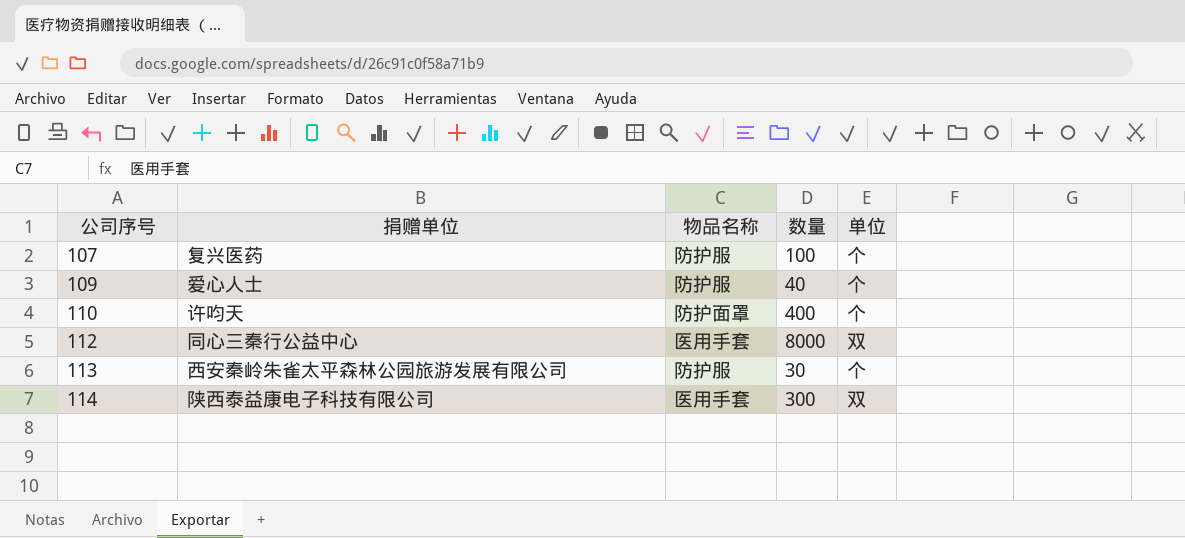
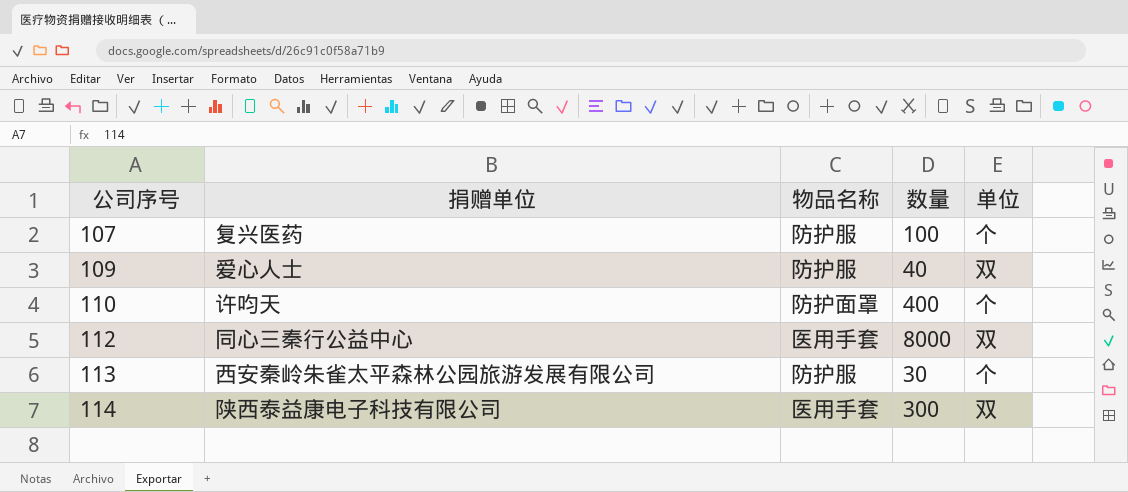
109 | 单位: 个 -> 双

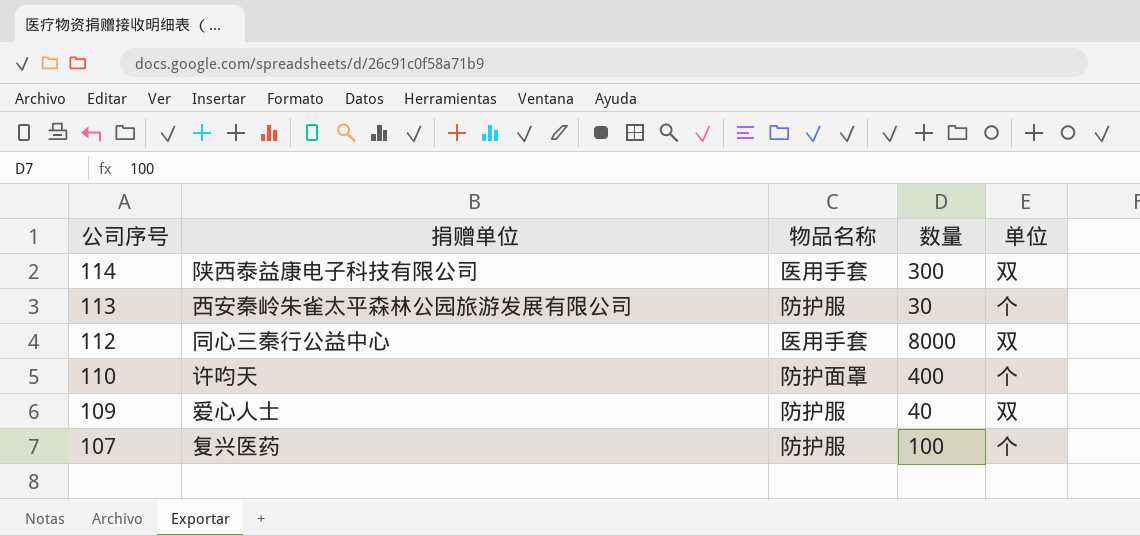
row order: 公司序号 ascending -> 公司序号 descending

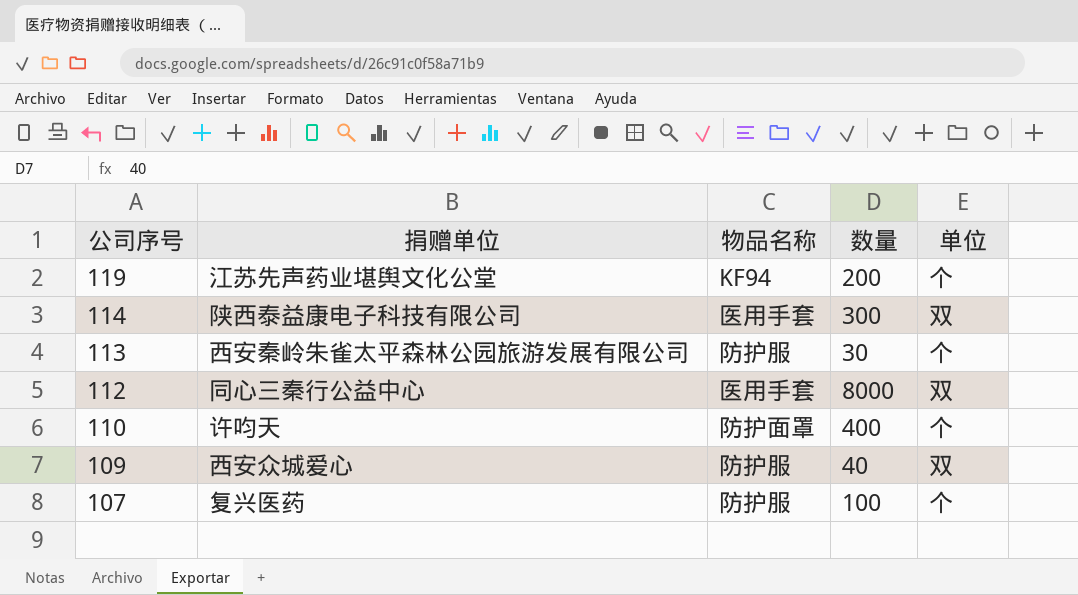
row 119: none -> 江苏先声药业堪舆文化公堂 | KF94 | 200 | 个
109 | 捐赠单位: 爱心人士 -> 西安众城爱心

